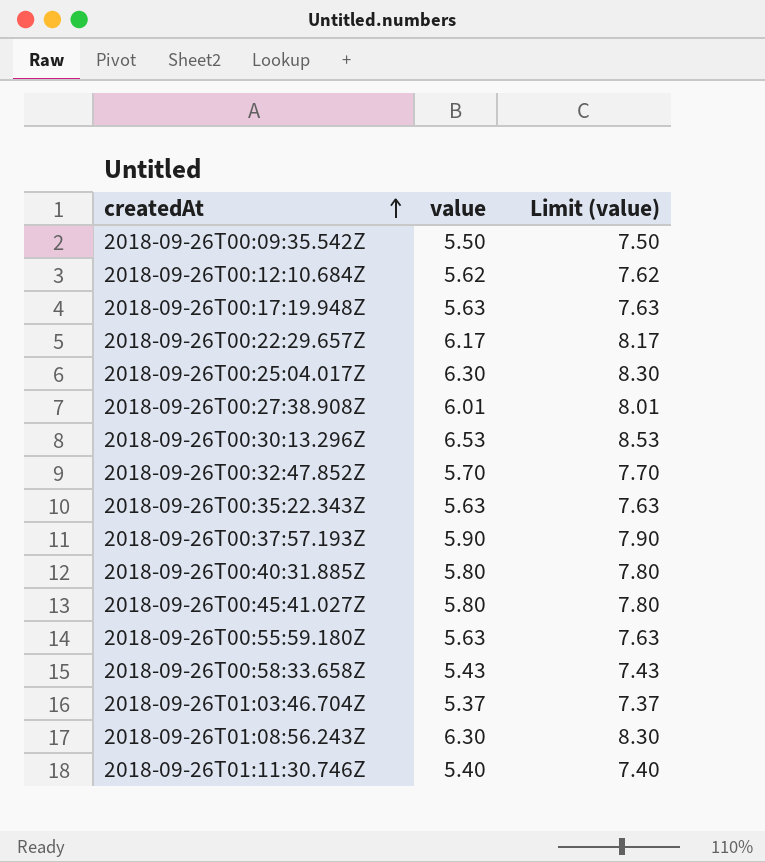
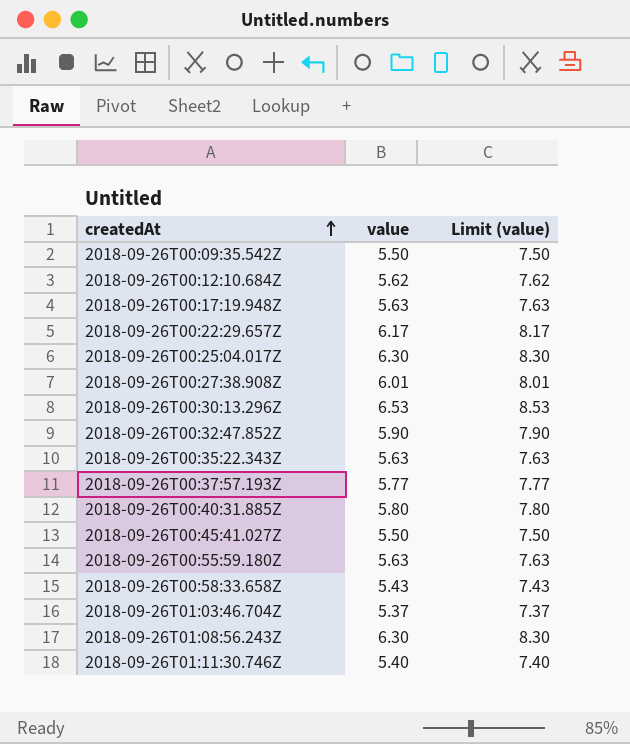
2018-09-26T00:32:47.852Z | value: 5.70 -> 5.90
2018-09-26T00:32:47.852Z | Limit (value): 7.70 -> 7.90
2018-09-26T00:37:57.193Z | value: 5.90 -> 5.77
2018-09-26T00:37:57.193Z | Limit (value): 7.90 -> 7.77
2018-09-26T00:45:41.027Z | value: 5.80 -> 5.50
2018-09-26T00:45:41.027Z | Limit (value): 7.80 -> 7.50

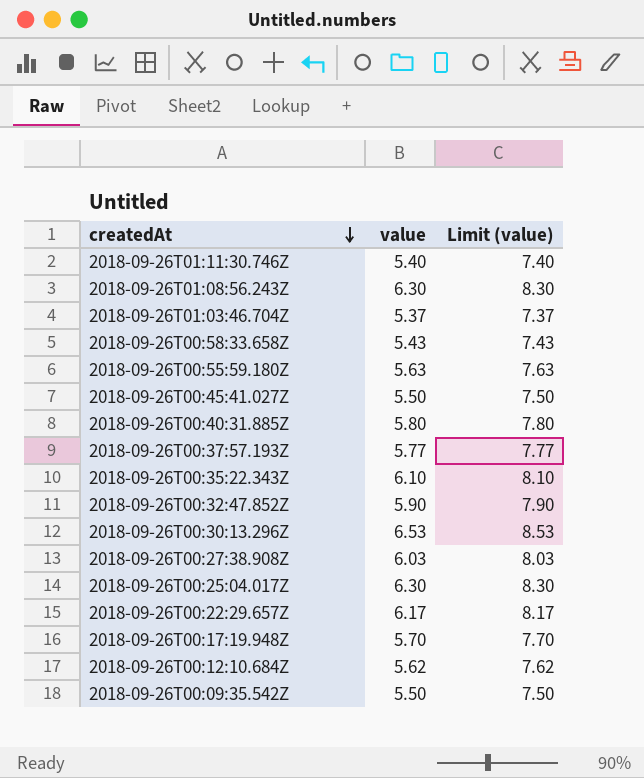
row order: createdAt ascending -> createdAt descending
2018-09-26T00:35:22.343Z | value: 5.63 -> 6.10
2018-09-26T00:35:22.343Z | Limit (value): 7.63 -> 8.10
2018-09-26T00:27:38.908Z | value: 6.01 -> 6.03
2018-09-26T00:27:38.908Z | Limit (value): 8.01 -> 8.03
2018-09-26T00:17:19.948Z | value: 5.63 -> 5.70
2018-09-26T00:17:19.948Z | Limit (value): 7.63 -> 7.70

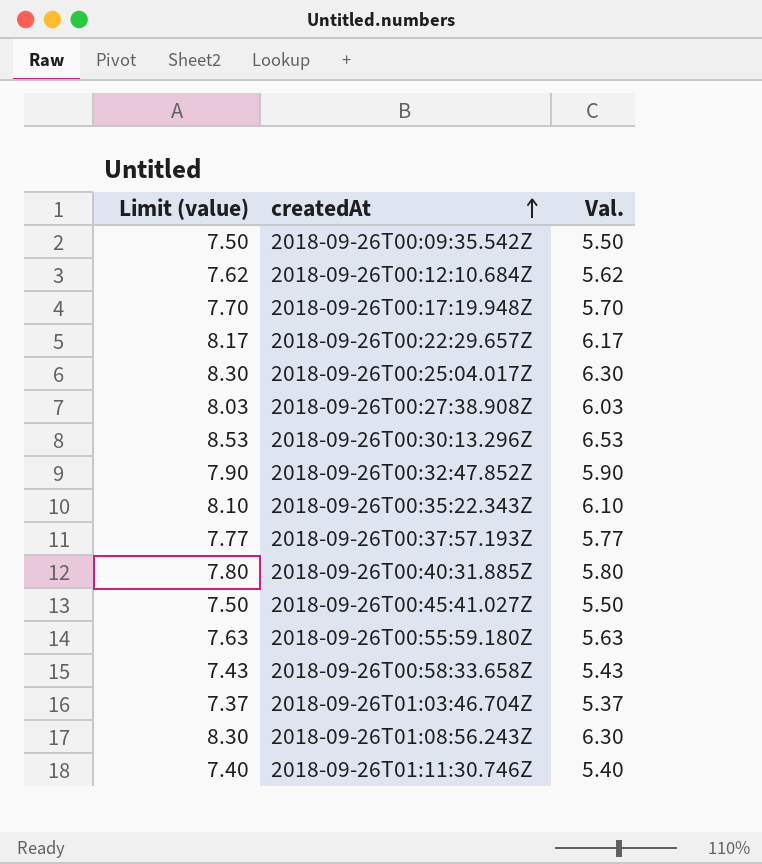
row order: createdAt descending -> createdAt ascending
column Limit (value) | position: 3 -> 1
column name: value -> Val.

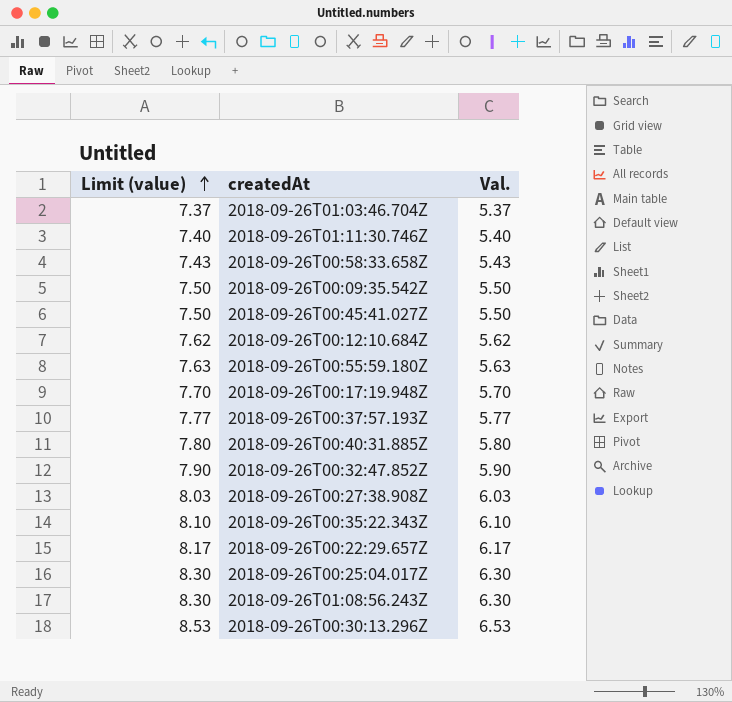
row order: createdAt ascending -> Limit (value) ascending

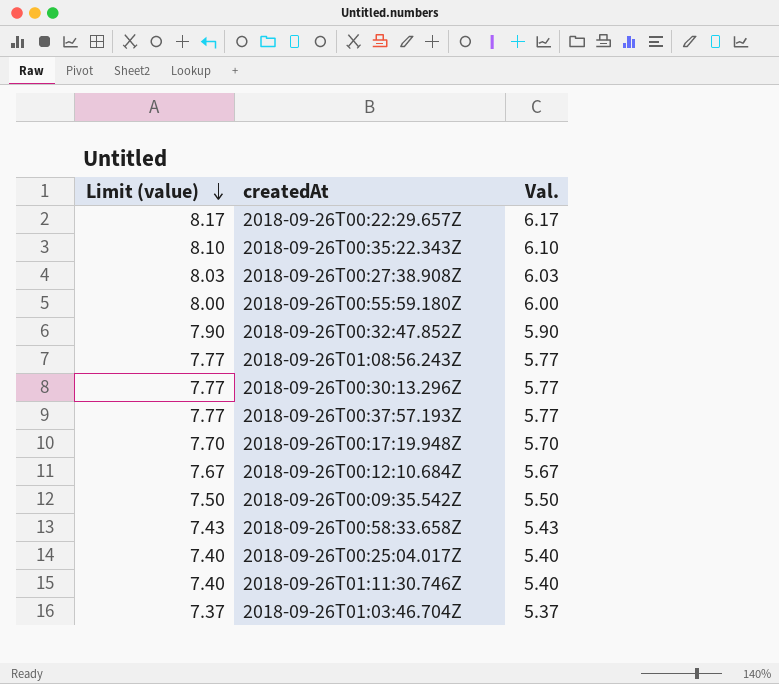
row order: Limit (value) ascending -> Limit (value) descending
row 2018-09-26T00:45:41.027Z: 7.50 | 5.50 -> none
row 2018-09-26T00:40:31.885Z: 7.80 | 5.80 -> none
2018-09-26T00:55:59.180Z | Limit (value): 7.63 -> 8.00
2018-09-26T00:55:59.180Z | Val.: 5.63 -> 6.00
2018-09-26T01:08:56.243Z | Limit (value): 8.30 -> 7.77
2018-09-26T01:08:56.243Z | Val.: 6.30 -> 5.77
2018-09-26T00:30:13.296Z | Limit (value): 8.53 -> 7.77
2018-09-26T00:30:13.296Z | Val.: 6.53 -> 5.77
2018-09-26T00:12:10.684Z | Limit (value): 7.62 -> 7.67
2018-09-26T00:12:10.684Z | Val.: 5.62 -> 5.67
2018-09-26T00:25:04.017Z | Limit (value): 8.30 -> 7.40
2018-09-26T00:25:04.017Z | Val.: 6.30 -> 5.40

